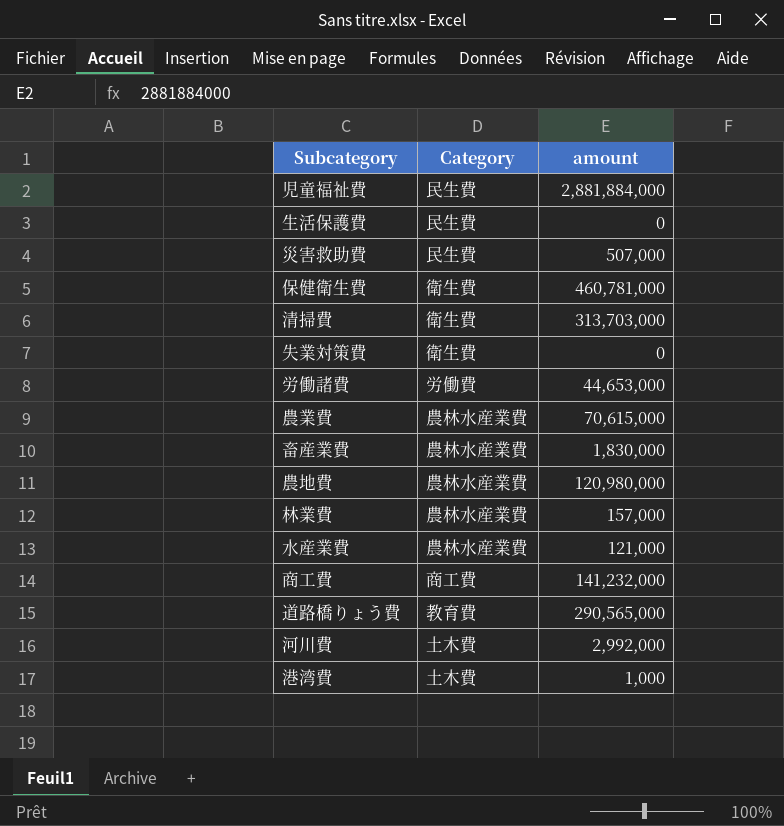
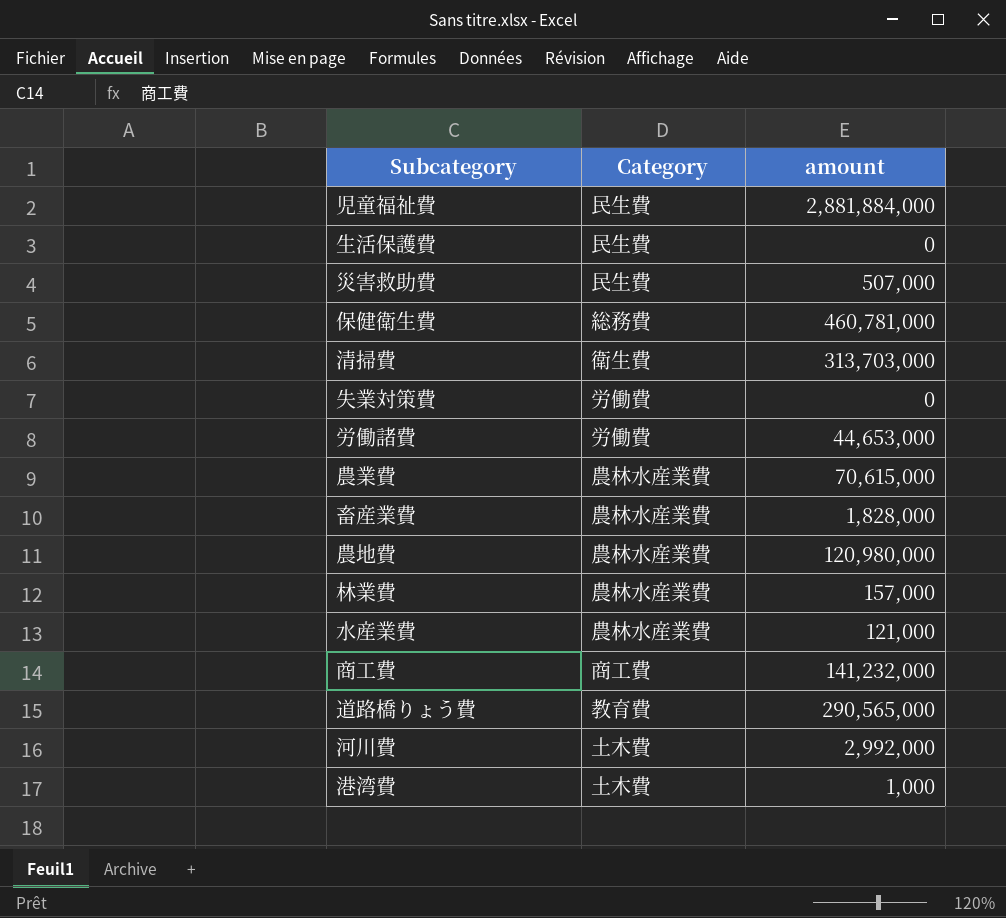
保健衛生費 | Category: 衛生費 -> 総務費
失業対策費 | Category: 衛生費 -> 労働費
畜産業費 | amount: 1,830,000 -> 1,828,000

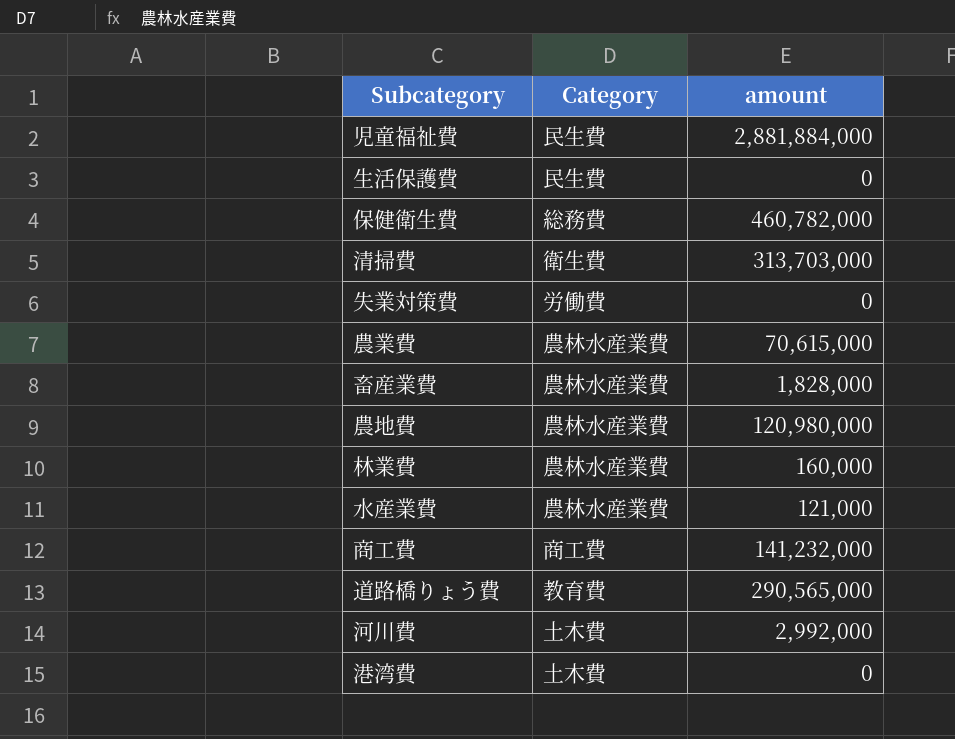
row 災害救助費: 民生費 | 507,000 -> none
row 労働諸費: 労働費 | 44,653,000 -> none
保健衛生費 | amount: 460,781,000 -> 460,782,000
林業費 | amount: 157,000 -> 160,000
港湾費 | amount: 1,000 -> 0

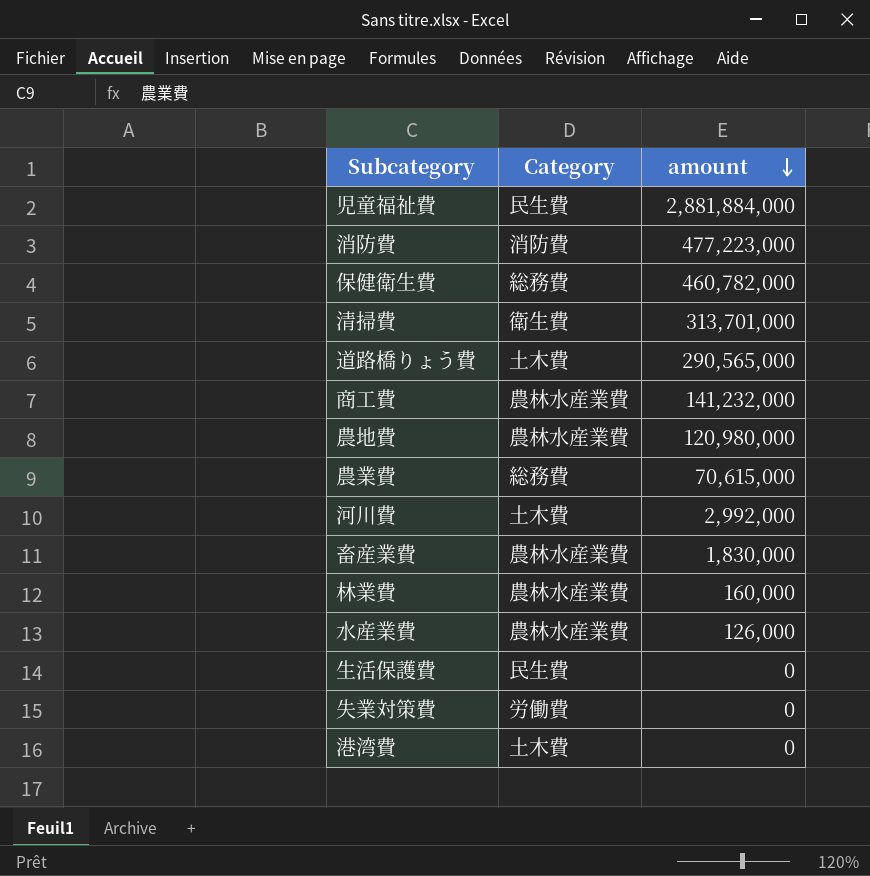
row order: none -> amount descending
row 消防費: none -> 消防費 | 477,223,000
清掃費 | amount: 313,703,000 -> 313,701,000
道路橋りょう費 | Category: 教育費 -> 土木費
商工費 | Category: 商工費 -> 農林水産業費
農業費 | Category: 農林水産業費 -> 総務費
畜産業費 | amount: 1,828,000 -> 1,830,000
水産業費 | amount: 121,000 -> 126,000

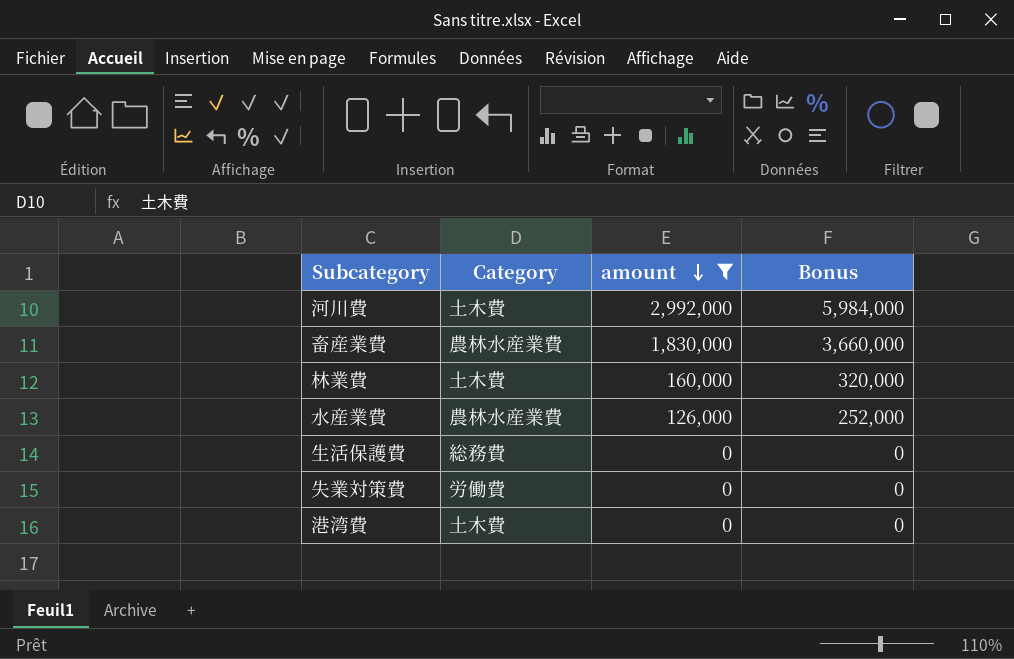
filter: none -> amount <= 2,992,000
column Bonus | formula: none -> [amount] * 2
林業費 | Category: 農林水産業費 -> 土木費
生活保護費 | Category: 民生費 -> 総務費

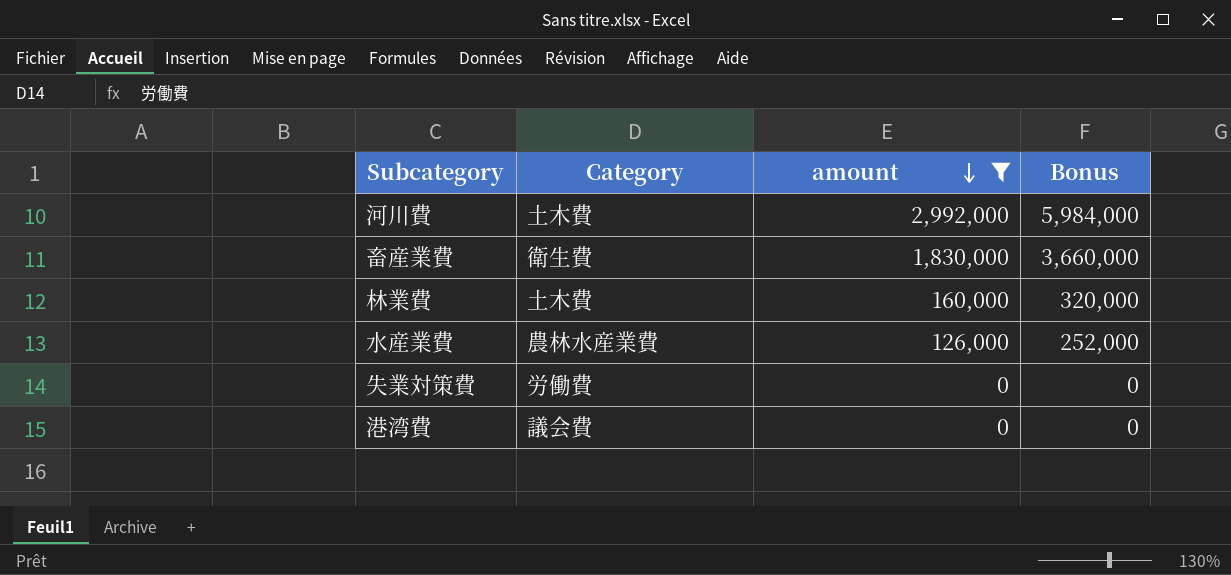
row 生活保護費: 総務費 | 0 | 0 -> none
畜産業費 | Category: 農林水産業費 -> 衛生費
港湾費 | Category: 土木費 -> 議会費

